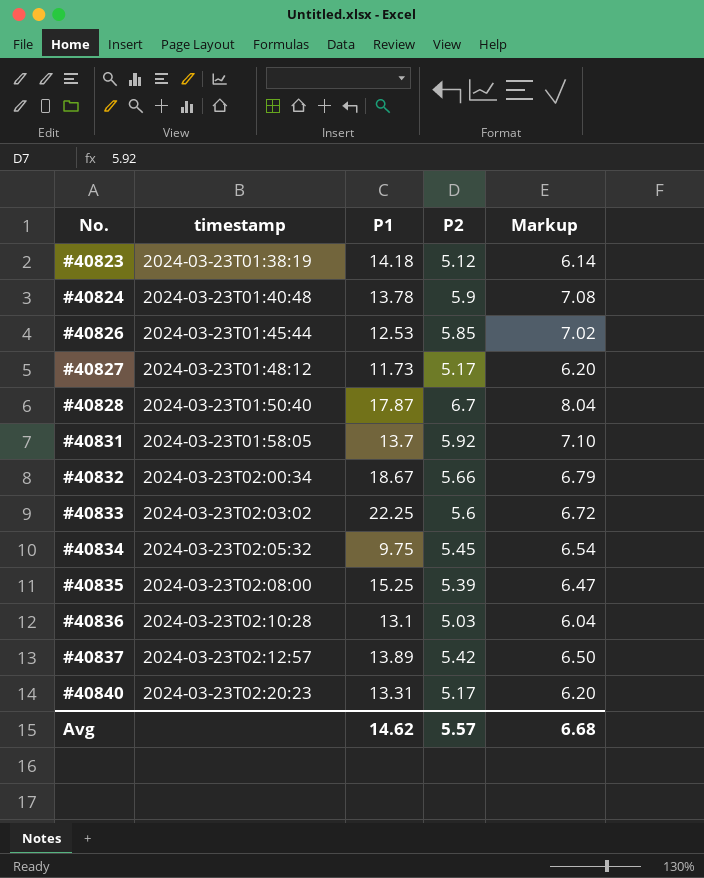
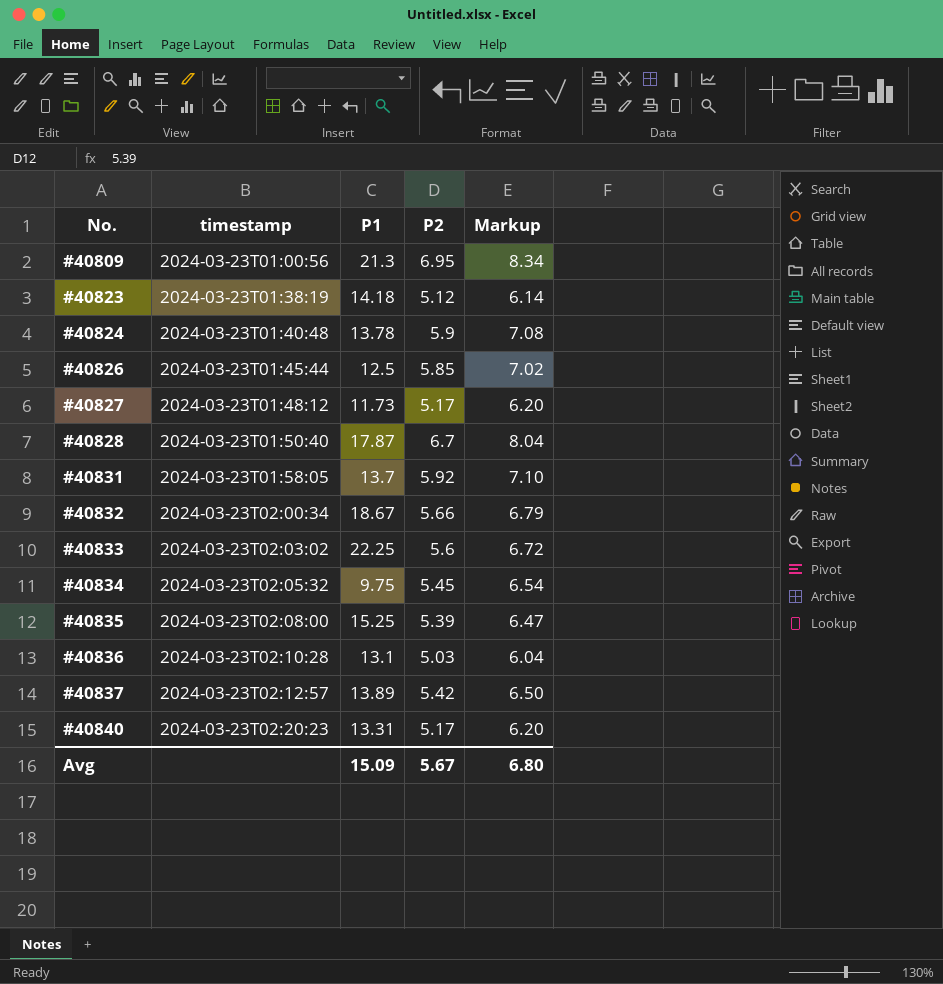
row #40809: none -> 2024-03-23T01:00:56 | 21.3 | 6.95 | 8.34
#40826 | P1: 12.53 -> 12.5
Avg | P1: 14.62 -> 15.09
Avg | P2: 5.57 -> 5.67
Avg | Markup: 6.68 -> 6.80

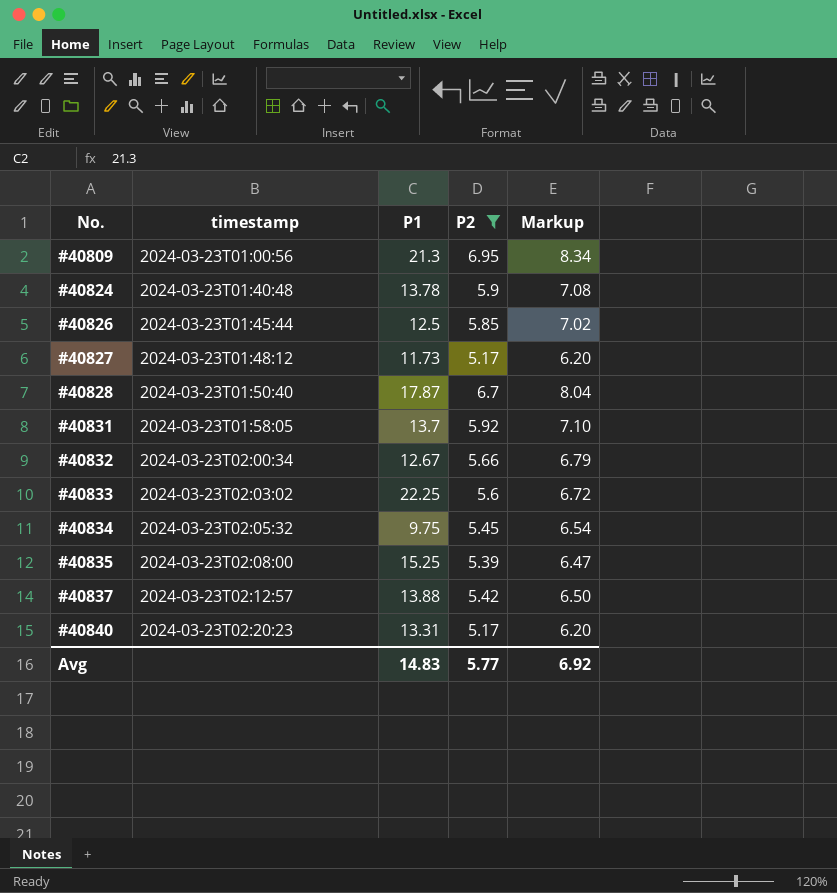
filter: none -> P2 >= 5.17
#40832 | P1: 18.67 -> 12.67
#40837 | P1: 13.89 -> 13.88
Avg | P1: 15.09 -> 14.83
Avg | P2: 5.67 -> 5.77
Avg | Markup: 6.80 -> 6.92

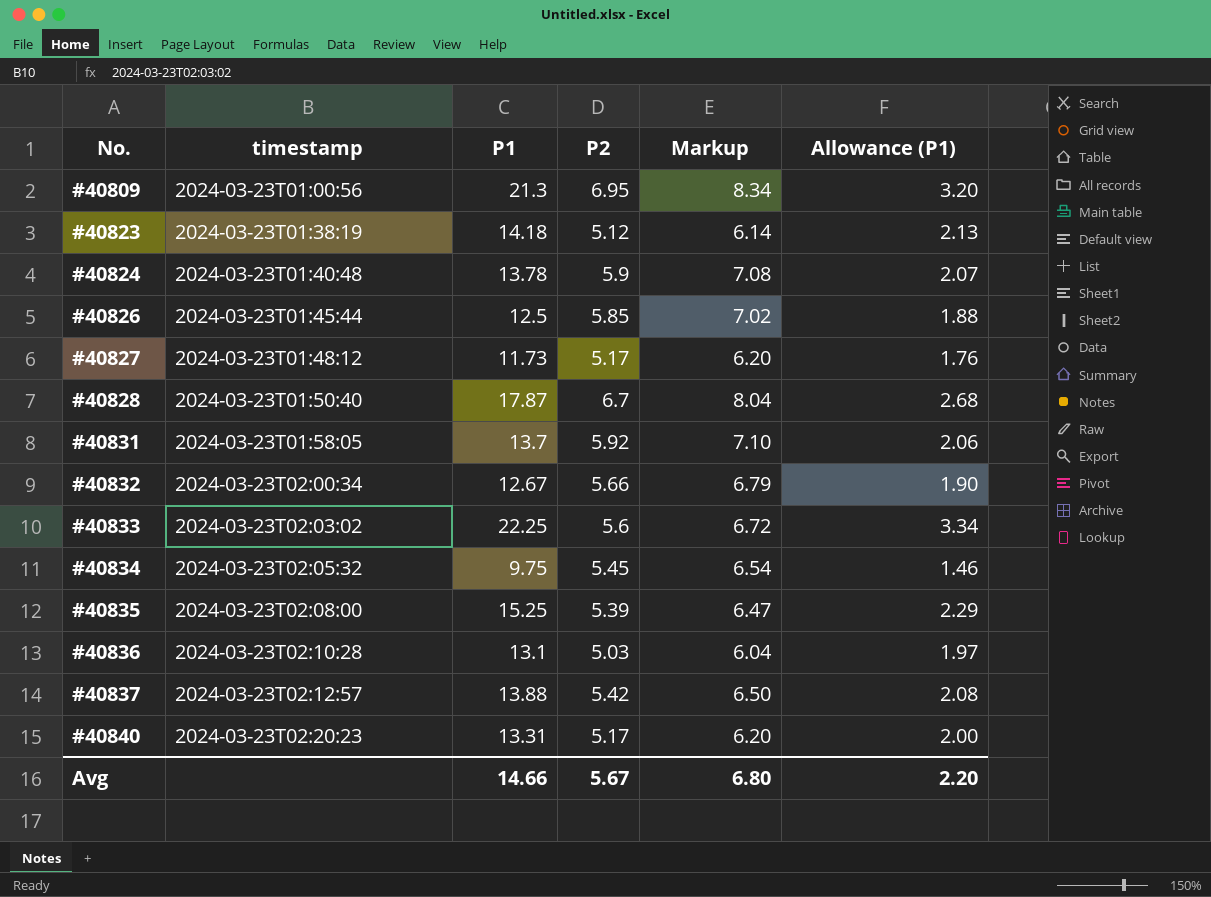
filter: P2 >= 5.17 -> none
column Allowance (P1) | formula: none -> [P1] * 0.15
Avg | P1: 14.83 -> 14.66
Avg | P2: 5.77 -> 5.67
Avg | Markup: 6.92 -> 6.80

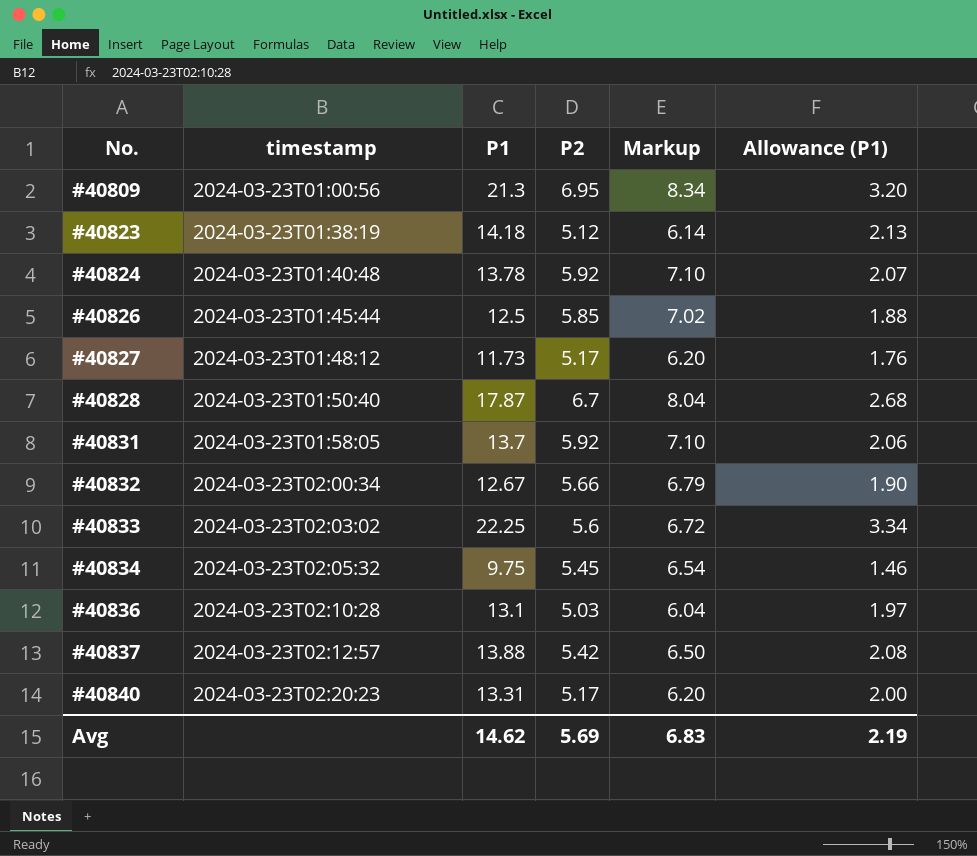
row #40835: 2024-03-23T02:08:00 | 15.25 | 5.39 | 6.47 | 2.29 -> none
#40824 | P2: 5.9 -> 5.92
#40824 | Markup: 7.08 -> 7.10
Avg | P1: 14.66 -> 14.62
Avg | P2: 5.67 -> 5.69
Avg | Markup: 6.80 -> 6.83
Avg | Allowance (P1): 2.20 -> 2.19

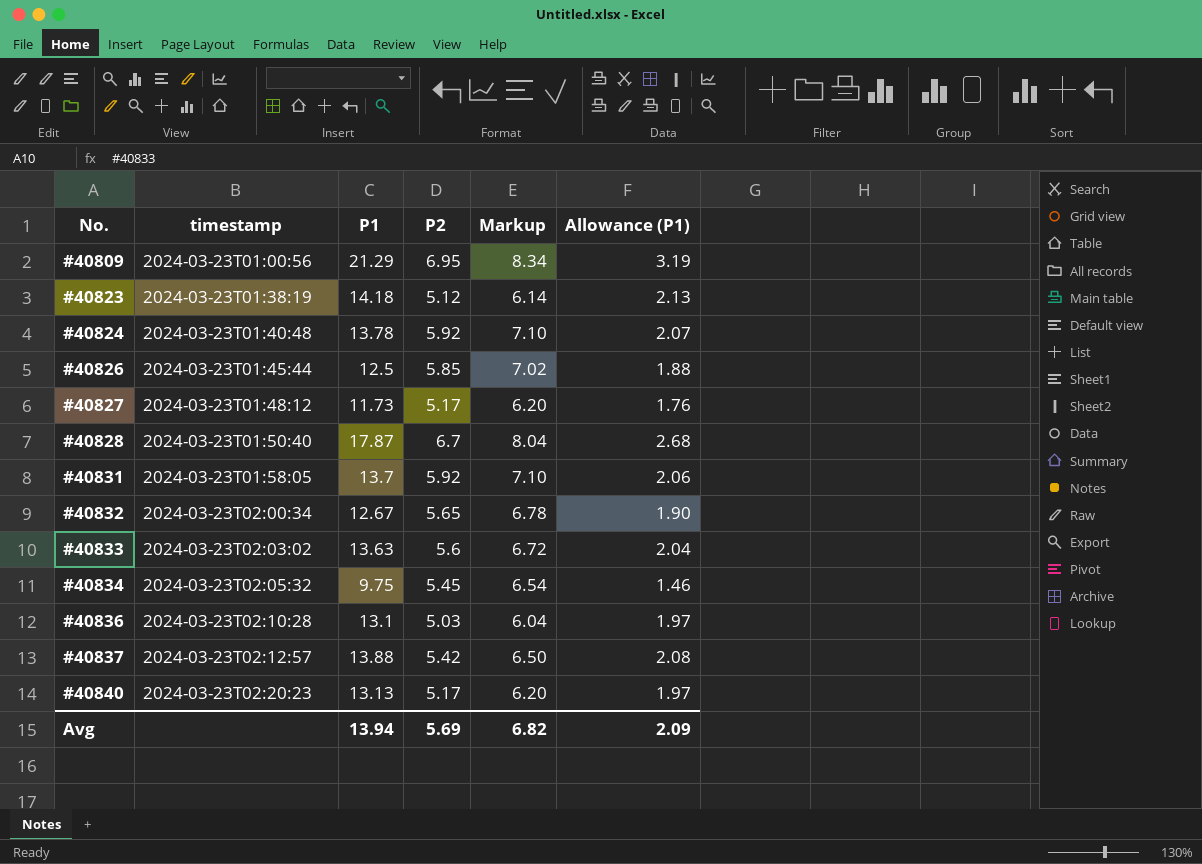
#40809 | P1: 21.3 -> 21.29
#40809 | Allowance (P1): 3.20 -> 3.19
#40832 | P2: 5.66 -> 5.65
#40832 | Markup: 6.79 -> 6.78
#40833 | P1: 22.25 -> 13.63
#40833 | Allowance (P1): 3.34 -> 2.04
#40840 | P1: 13.31 -> 13.13
#40840 | Allowance (P1): 2.00 -> 1.97
Avg | P1: 14.62 -> 13.94
Avg | Markup: 6.83 -> 6.82
Avg | Allowance (P1): 2.19 -> 2.09

